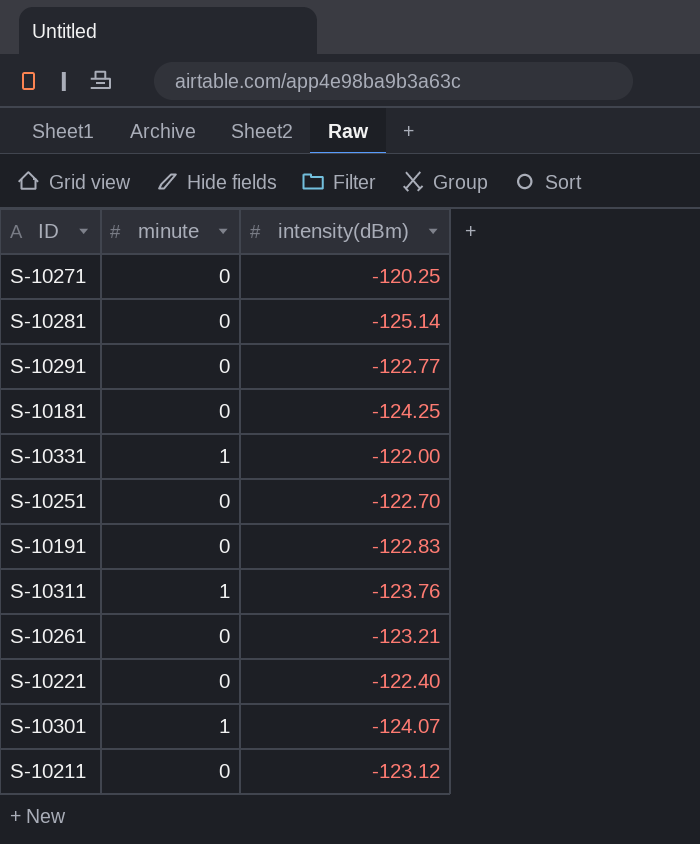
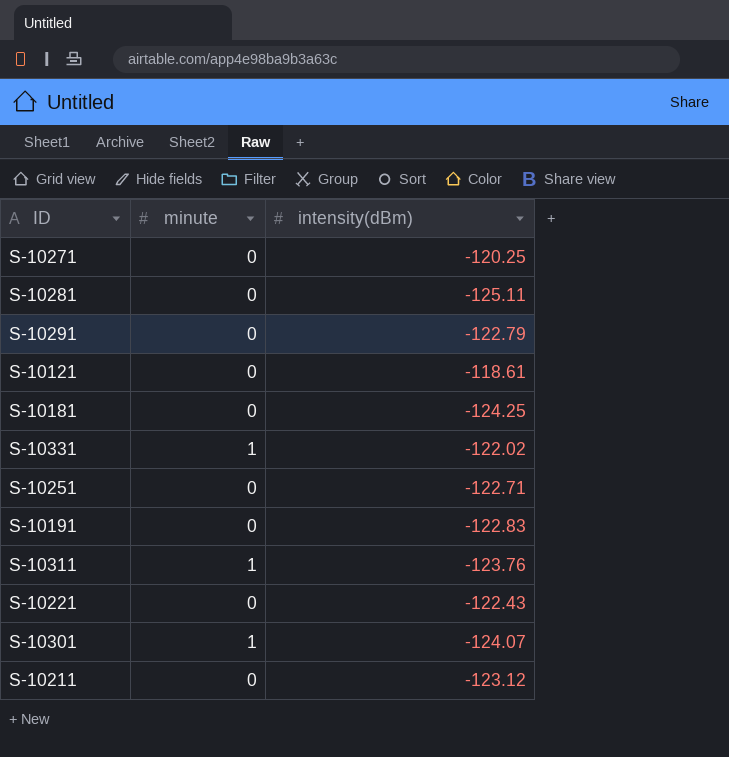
row S-10261: 0 | -123.21 -> none
S-10281 | intensity(dBm): -125.14 -> -125.11
S-10291 | intensity(dBm): -122.77 -> -122.79
row S-10121: none -> 0 | -118.61
S-10331 | intensity(dBm): -122.00 -> -122.02
S-10251 | intensity(dBm): -122.70 -> -122.71
S-10221 | intensity(dBm): -122.40 -> -122.43

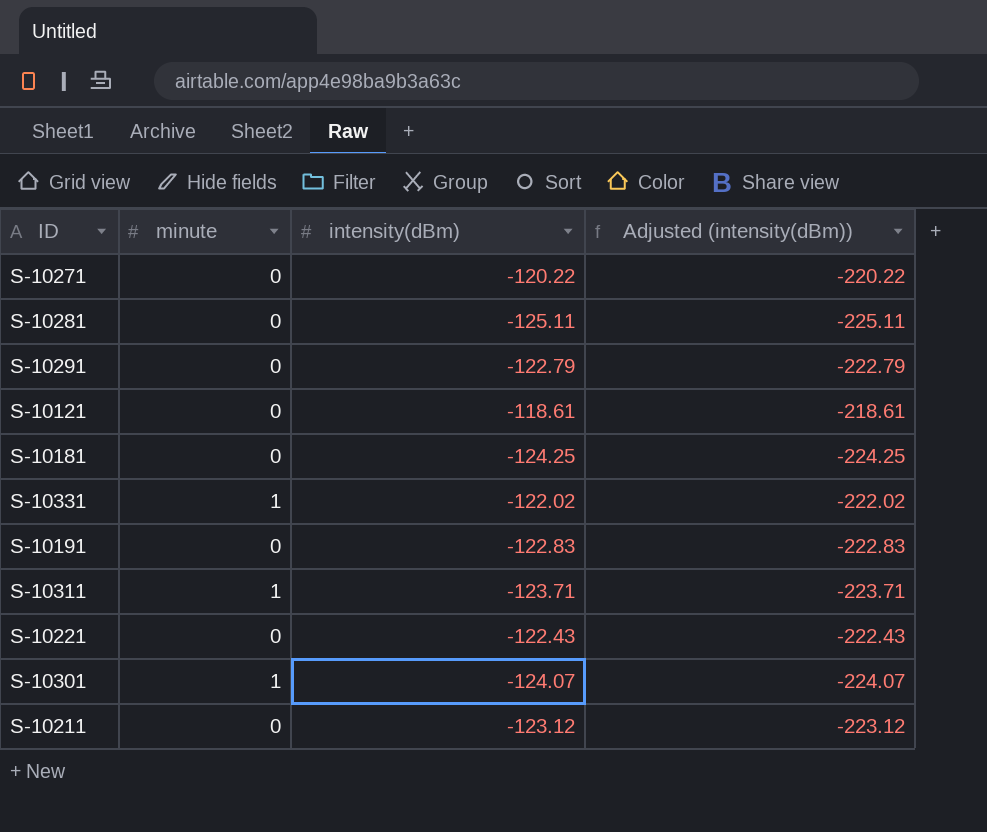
column Adjusted (intensity(dBm)) | formula: none -> [intensity(dBm)] - 100
row S-10251: 0 | -122.71 -> none
S-10271 | intensity(dBm): -120.25 -> -120.22
S-10311 | intensity(dBm): -123.76 -> -123.71

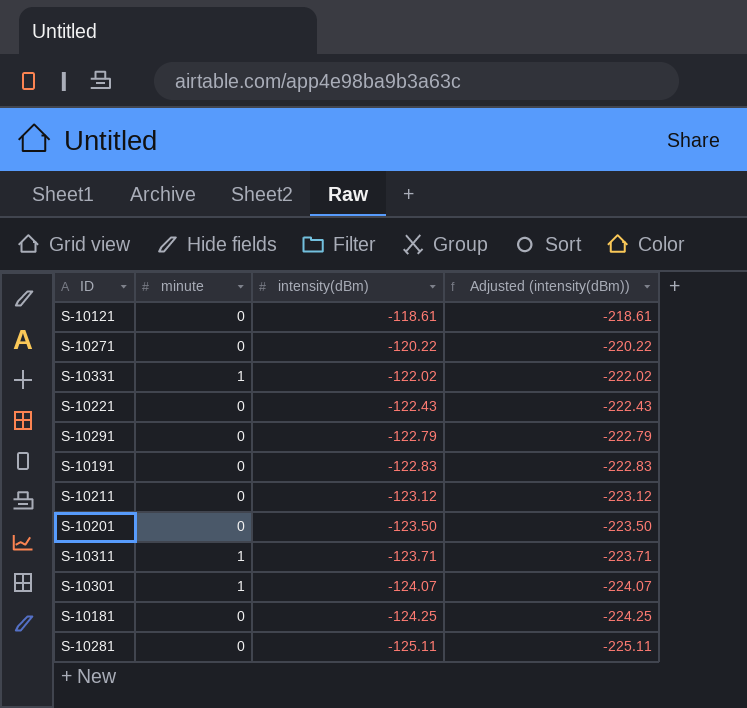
row order: none -> intensity(dBm) descending
row S-10201: none -> 0 | -123.50 | -223.50

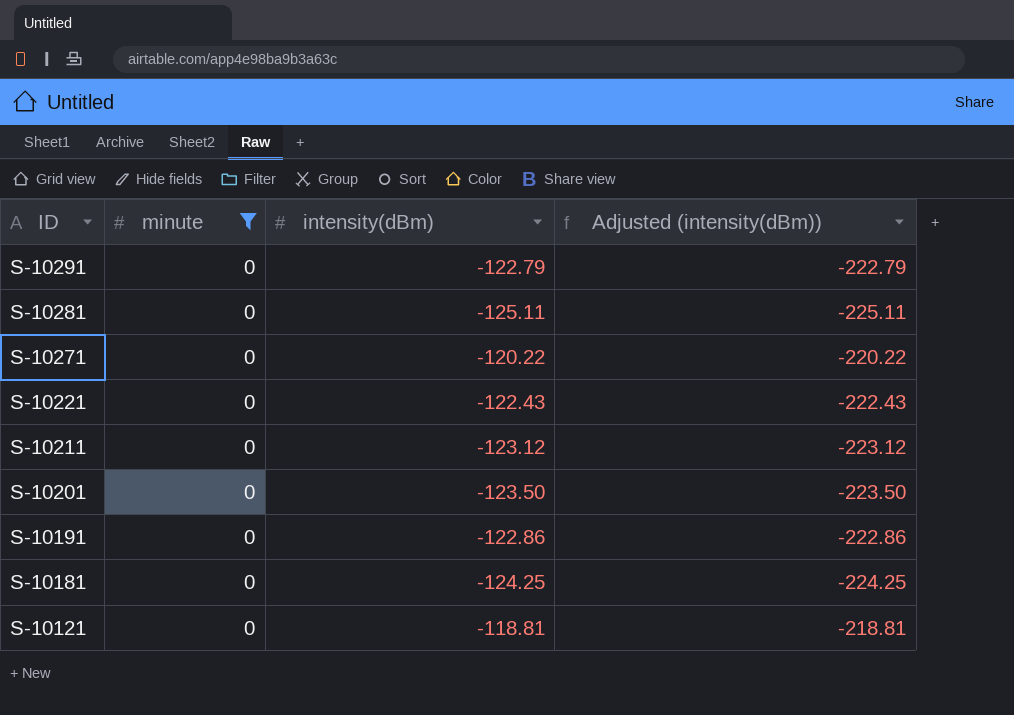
filter: none -> minute = 0
row order: intensity(dBm) descending -> ID descending
S-10191 | intensity(dBm): -122.83 -> -122.86
S-10191 | Adjusted (intensity(dBm)): -222.83 -> -222.86
S-10121 | intensity(dBm): -118.61 -> -118.81
S-10121 | Adjusted (intensity(dBm)): -218.61 -> -218.81

